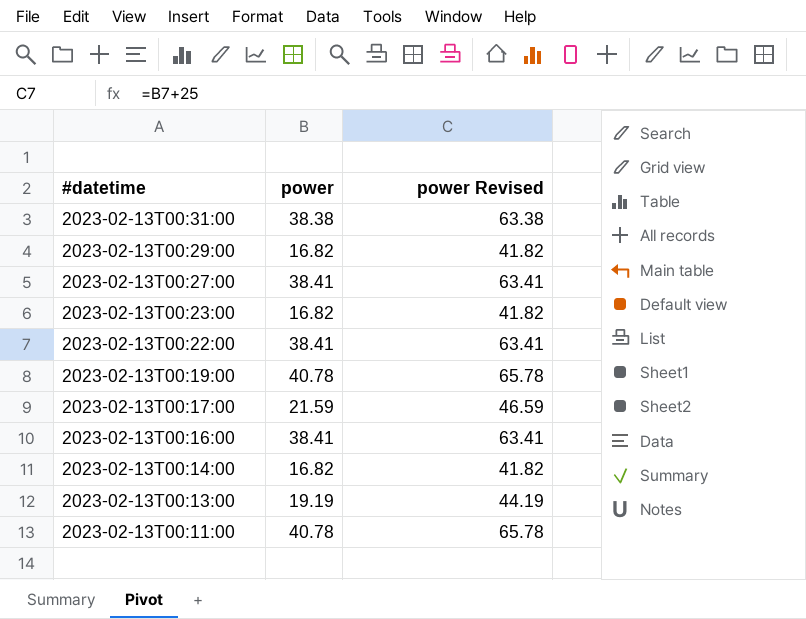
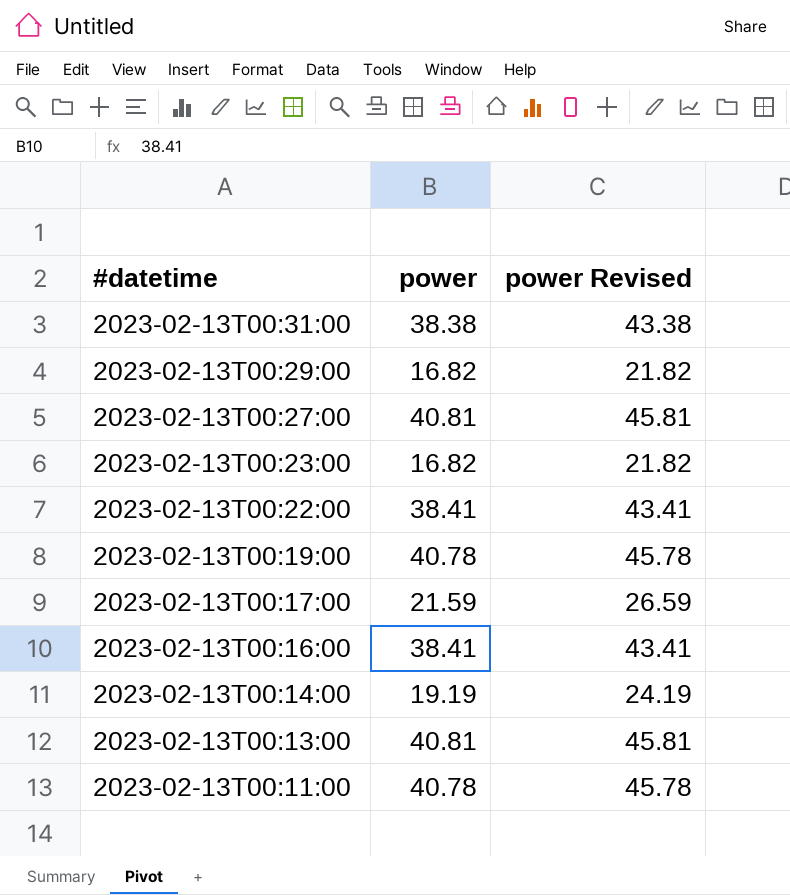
column power Revised | formula: [power] + 25 -> [power] + 5
2023-02-13T00:27:00 | power: 38.41 -> 40.81
2023-02-13T00:14:00 | power: 16.82 -> 19.19
2023-02-13T00:13:00 | power: 19.19 -> 40.81

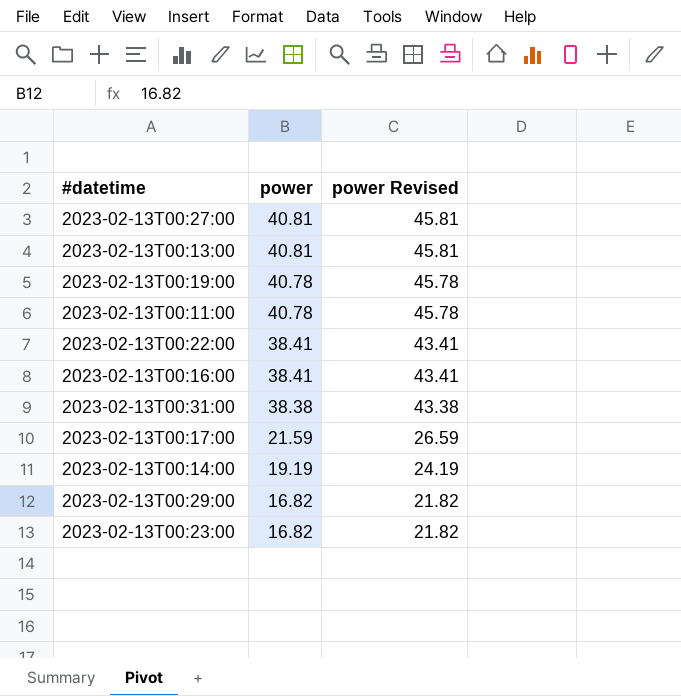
row order: #datetime descending -> power descending

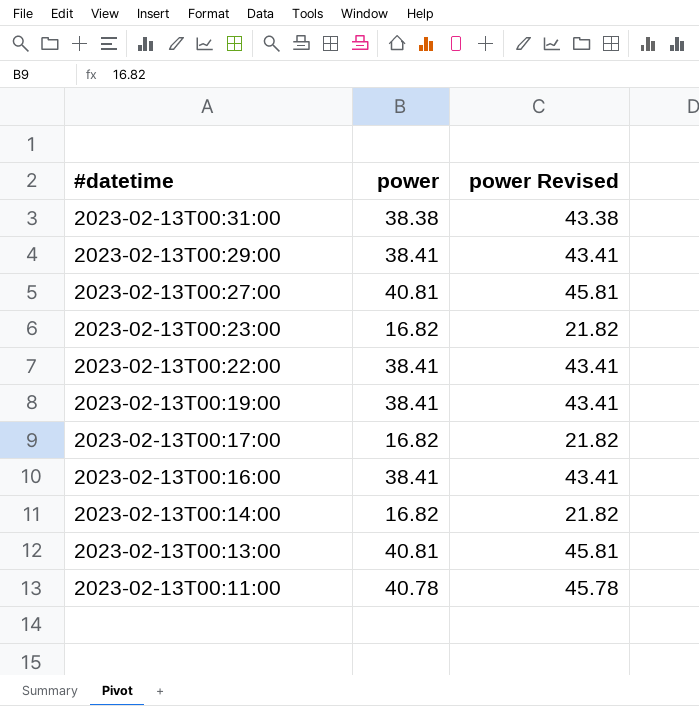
row order: power descending -> #datetime descending
2023-02-13T00:29:00 | power: 16.82 -> 38.41
2023-02-13T00:29:00 | power Revised: 21.82 -> 43.41
2023-02-13T00:19:00 | power: 40.78 -> 38.41
2023-02-13T00:19:00 | power Revised: 45.78 -> 43.41
2023-02-13T00:17:00 | power: 21.59 -> 16.82
2023-02-13T00:17:00 | power Revised: 26.59 -> 21.82
2023-02-13T00:14:00 | power: 19.19 -> 16.82
2023-02-13T00:14:00 | power Revised: 24.19 -> 21.82

